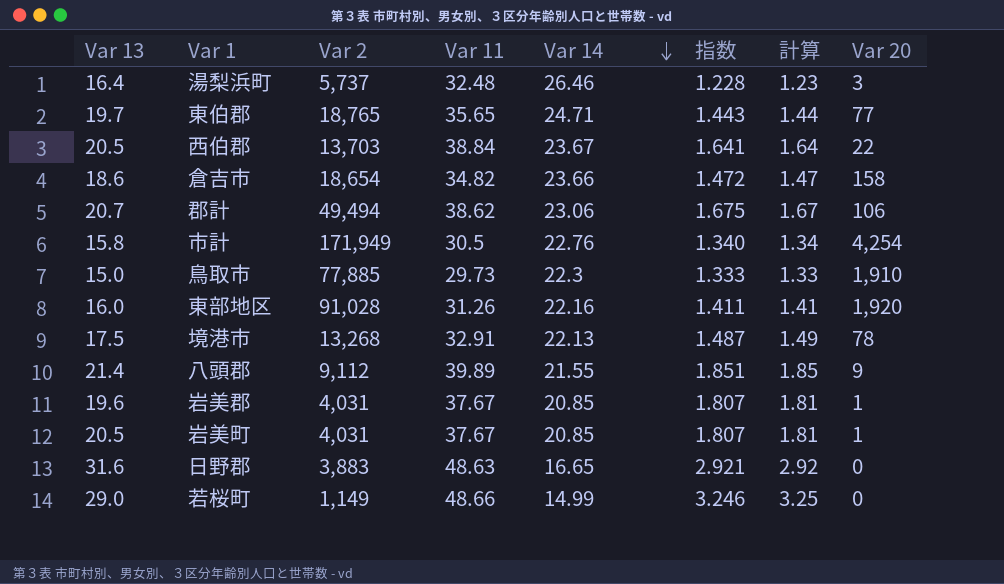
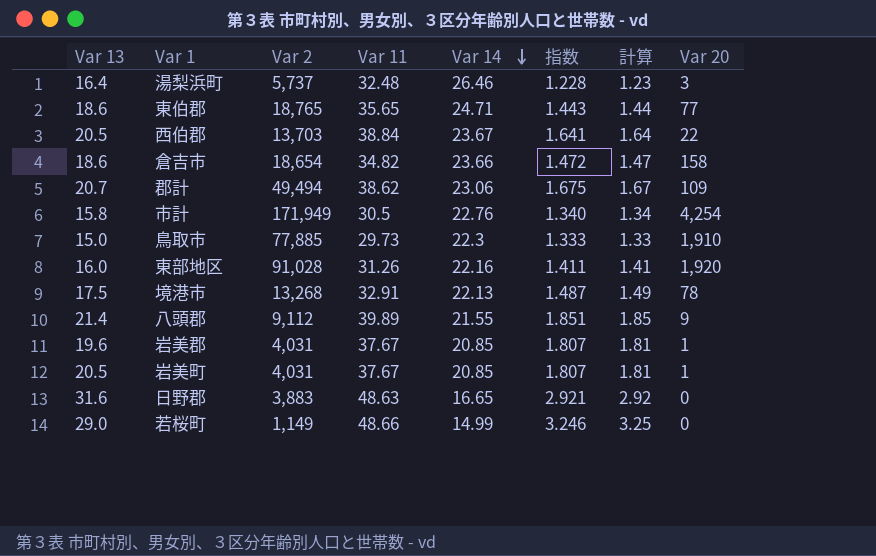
東伯郡 | Var 13: 19.7 -> 18.6
郡計 | Var 20: 106 -> 109

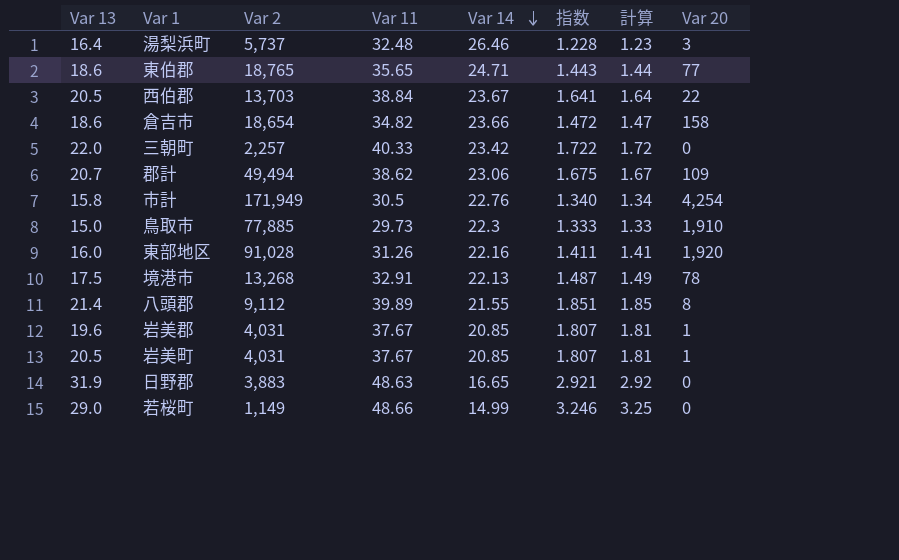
row 三朝町: none -> 22.0 | 2,257 | 40.33 | 23.42 | 1.722 | 1.72 | 0
八頭郡 | Var 20: 9 -> 8
日野郡 | Var 13: 31.6 -> 31.9

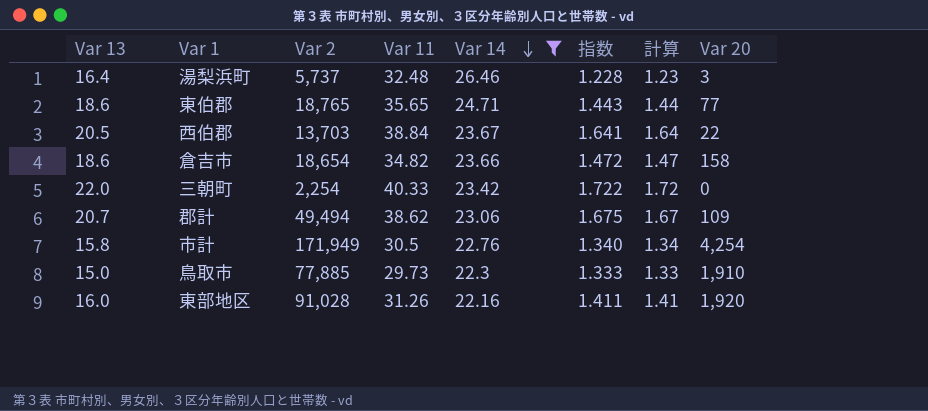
filter: none -> Var 14 >= 22.16
三朝町 | Var 2: 2,257 -> 2,254

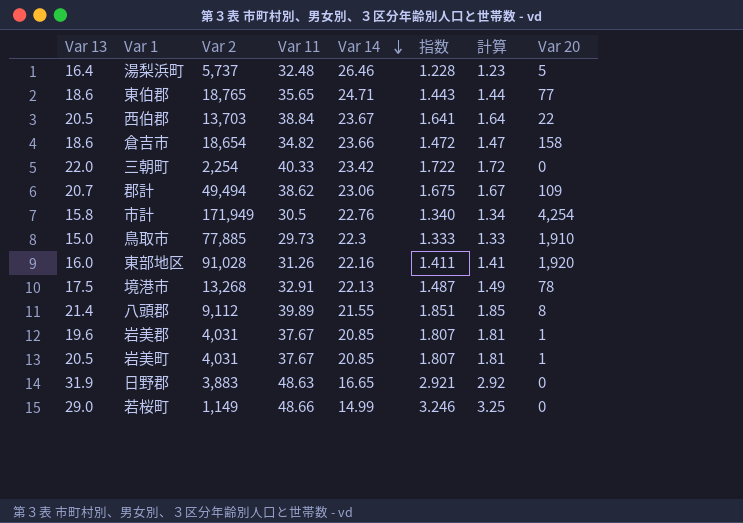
filter: Var 14 >= 22.16 -> none
湯梨浜町 | Var 20: 3 -> 5

